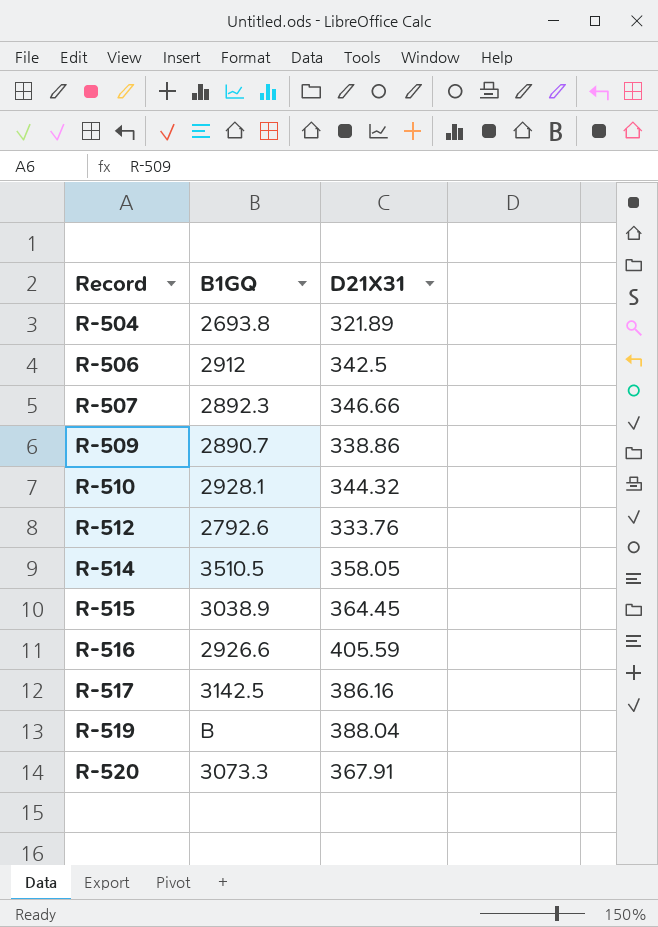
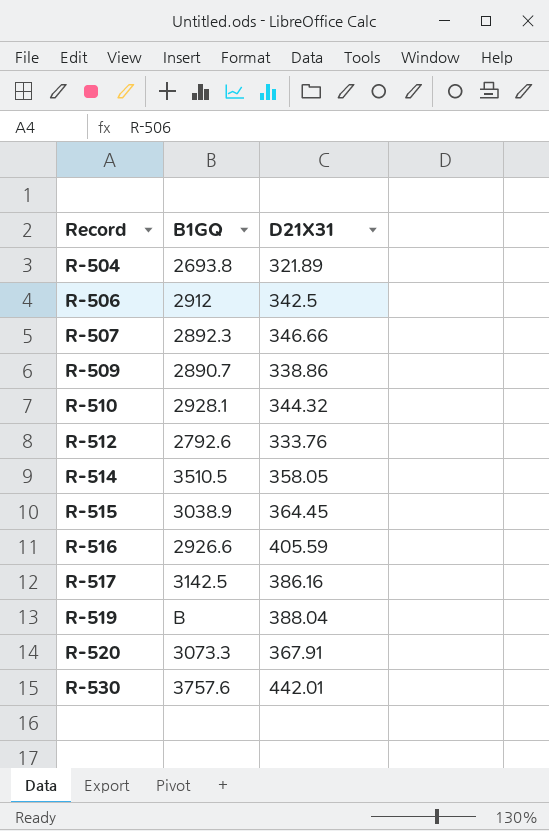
row R-530: none -> 3757.6 | 442.01

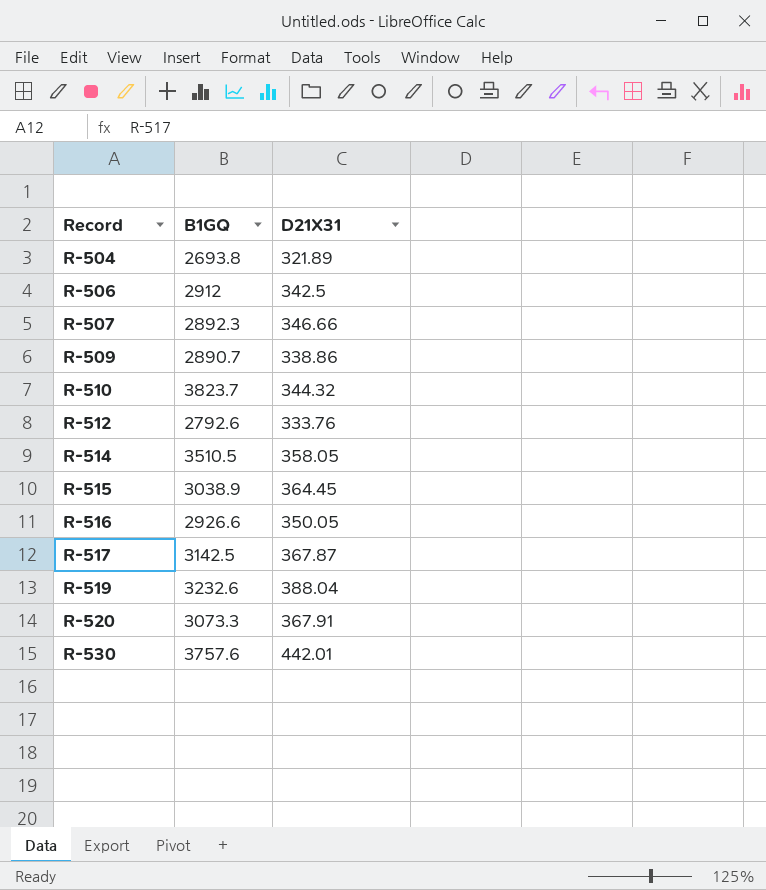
R-510 | B1GQ: 2928.1 -> 3823.7
R-516 | D21X31: 405.59 -> 350.05
R-517 | D21X31: 386.16 -> 367.87
R-519 | B1GQ: B -> 3232.6

